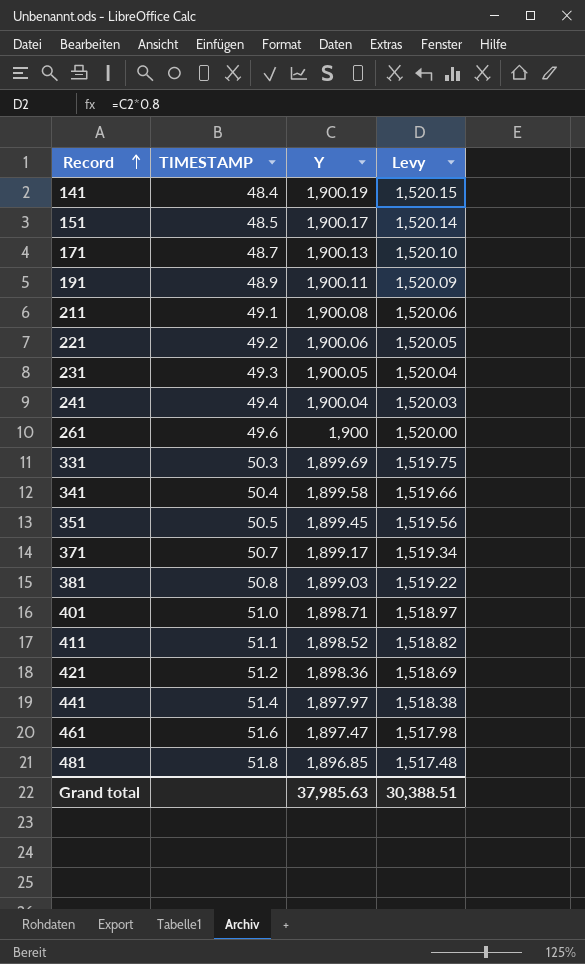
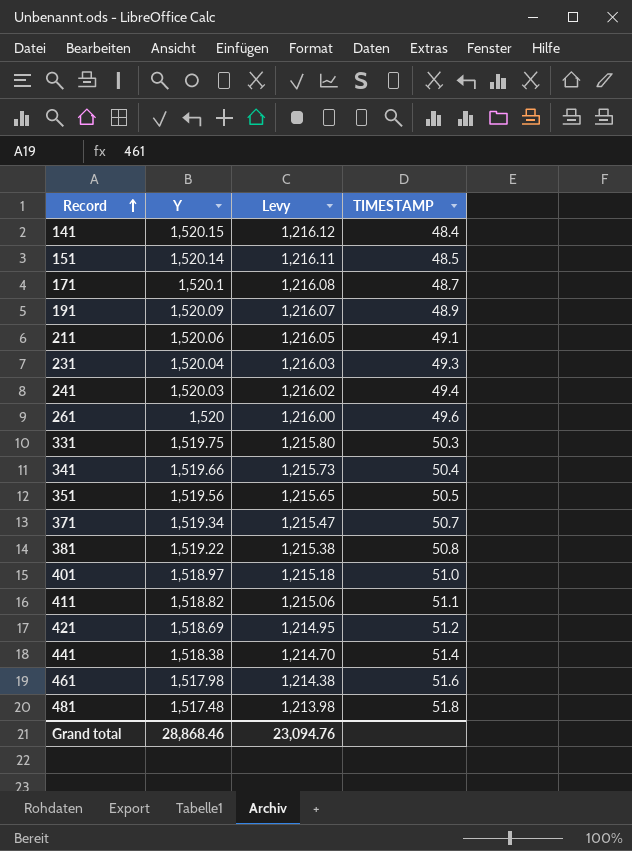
column TIMESTAMP | position: 2 -> 4
row 221: 49.2 | 1,900.06 | 1,520.05 -> none
141 | Y: 1,900.19 -> 1,520.15
141 | Levy: 1,520.15 -> 1,216.12
151 | Y: 1,900.17 -> 1,520.14
151 | Levy: 1,520.14 -> 1,216.11
171 | Y: 1,900.13 -> 1,520.1
171 | Levy: 1,520.10 -> 1,216.08
191 | Y: 1,900.11 -> 1,520.09
191 | Levy: 1,520.09 -> 1,216.07
211 | Y: 1,900.08 -> 1,520.06
211 | Levy: 1,520.06 -> 1,216.05
231 | Y: 1,900.05 -> 1,520.04
231 | Levy: 1,520.04 -> 1,216.03
241 | Y: 1,900.04 -> 1,520.03
241 | Levy: 1,520.03 -> 1,216.02
261 | Y: 1,900 -> 1,520
261 | Levy: 1,520.00 -> 1,216.00
331 | Y: 1,899.69 -> 1,519.75
331 | Levy: 1,519.75 -> 1,215.80
341 | Y: 1,899.58 -> 1,519.66
341 | Levy: 1,519.66 -> 1,215.73
351 | Y: 1,899.45 -> 1,519.56
351 | Levy: 1,519.56 -> 1,215.65
371 | Y: 1,899.17 -> 1,519.34
371 | Levy: 1,519.34 -> 1,215.47
381 | Y: 1,899.03 -> 1,519.22
381 | Levy: 1,519.22 -> 1,215.38
401 | Y: 1,898.71 -> 1,518.97
401 | Levy: 1,518.97 -> 1,215.18
411 | Y: 1,898.52 -> 1,518.82
411 | Levy: 1,518.82 -> 1,215.06
421 | Y: 1,898.36 -> 1,518.69
421 | Levy: 1,518.69 -> 1,214.95
441 | Y: 1,897.97 -> 1,518.38
441 | Levy: 1,518.38 -> 1,214.70
461 | Y: 1,897.47 -> 1,517.98
461 | Levy: 1,517.98 -> 1,214.38
481 | Y: 1,896.85 -> 1,517.48
481 | Levy: 1,517.48 -> 1,213.98
Grand total | Y: 37,985.63 -> 28,868.46
Grand total | Levy: 30,388.51 -> 23,094.76

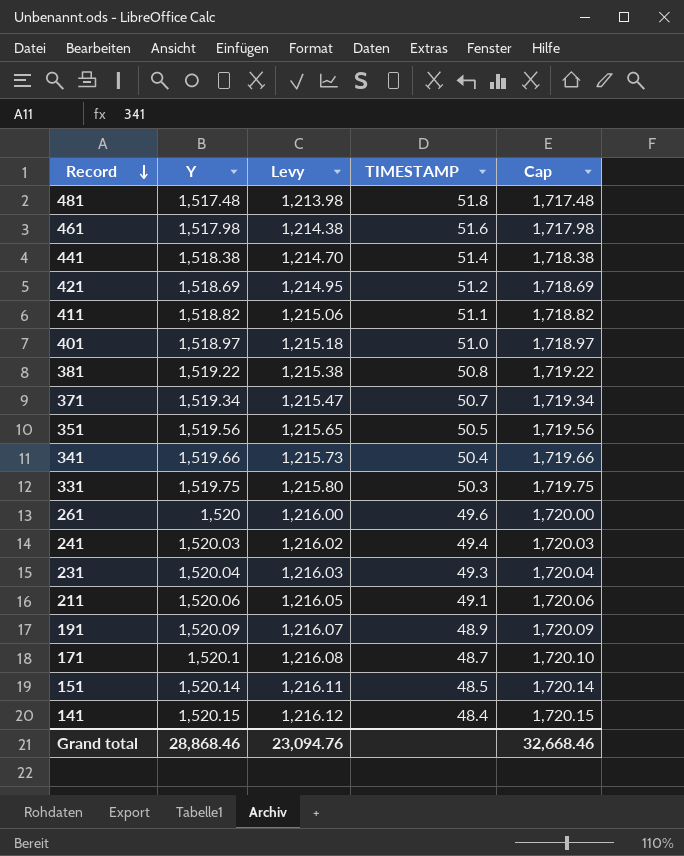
row order: Record ascending -> Record descending
column Cap | formula: none -> [Y] + 200

